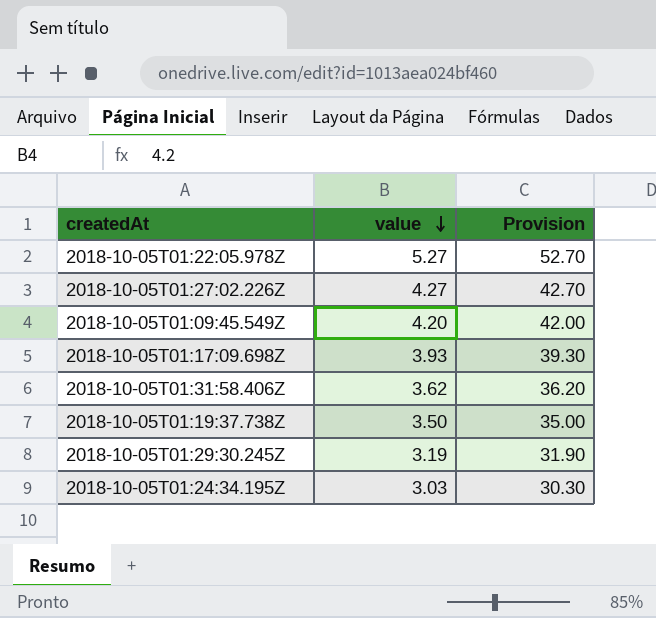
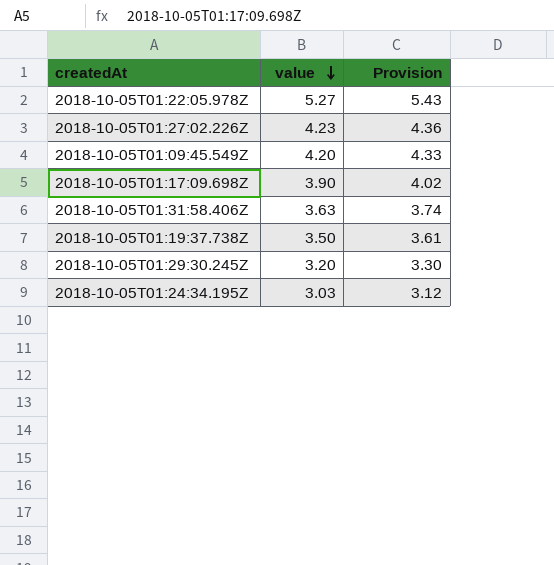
column Provision | formula: [value] * 10 -> [value] * 1.03
2018-10-05T01:27:02.226Z | value: 4.27 -> 4.23
2018-10-05T01:17:09.698Z | value: 3.93 -> 3.90
2018-10-05T01:31:58.406Z | value: 3.62 -> 3.63
2018-10-05T01:29:30.245Z | value: 3.19 -> 3.20

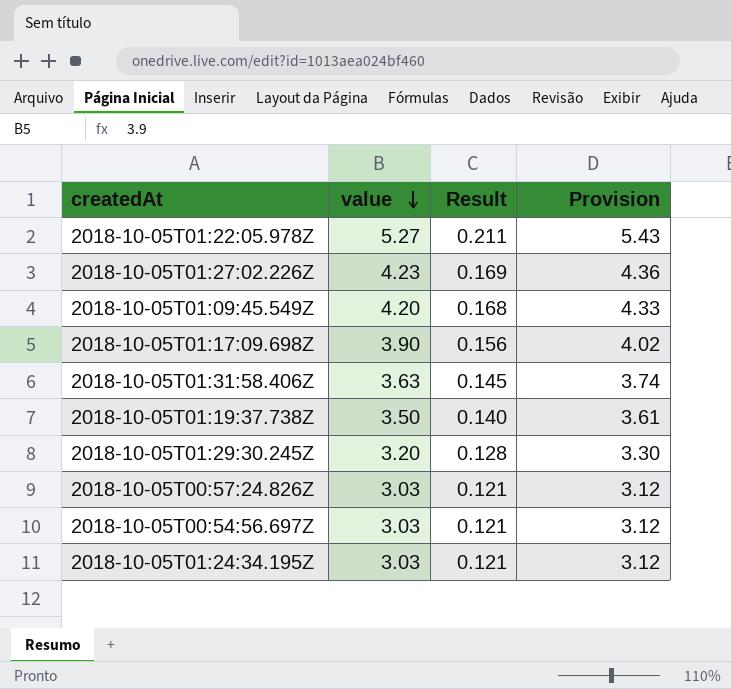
column Result | formula: none -> [value] * 0.04
row 2018-10-05T00:57:24.826Z: none -> 3.03 | 0.121 | 3.12
row 2018-10-05T00:54:56.697Z: none -> 3.03 | 0.121 | 3.12

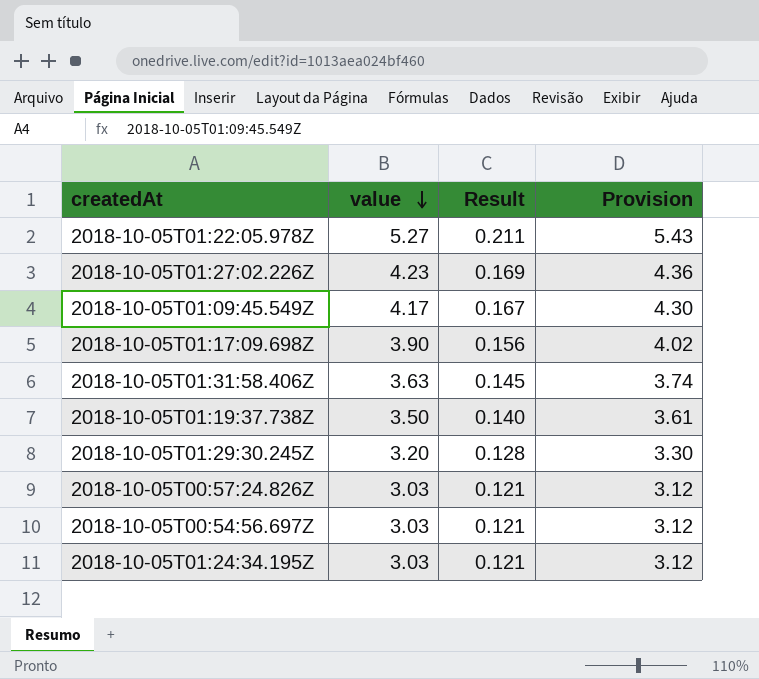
2018-10-05T01:09:45.549Z | value: 4.20 -> 4.17
2018-10-05T01:09:45.549Z | Result: 0.168 -> 0.167
2018-10-05T01:09:45.549Z | Provision: 4.33 -> 4.30

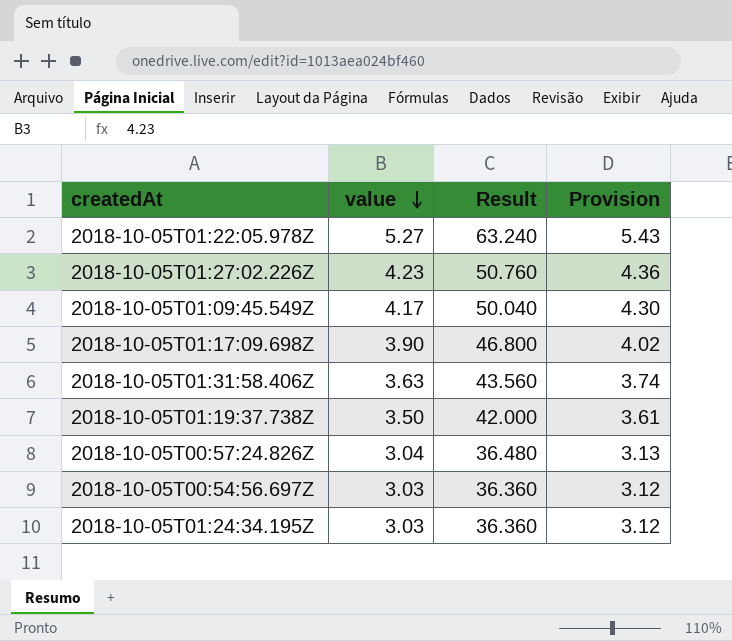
column Result | formula: [value] * 0.04 -> [value] * 12
row 2018-10-05T01:29:30.245Z: 3.20 | 0.128 | 3.30 -> none
2018-10-05T00:57:24.826Z | value: 3.03 -> 3.04
2018-10-05T00:57:24.826Z | Provision: 3.12 -> 3.13

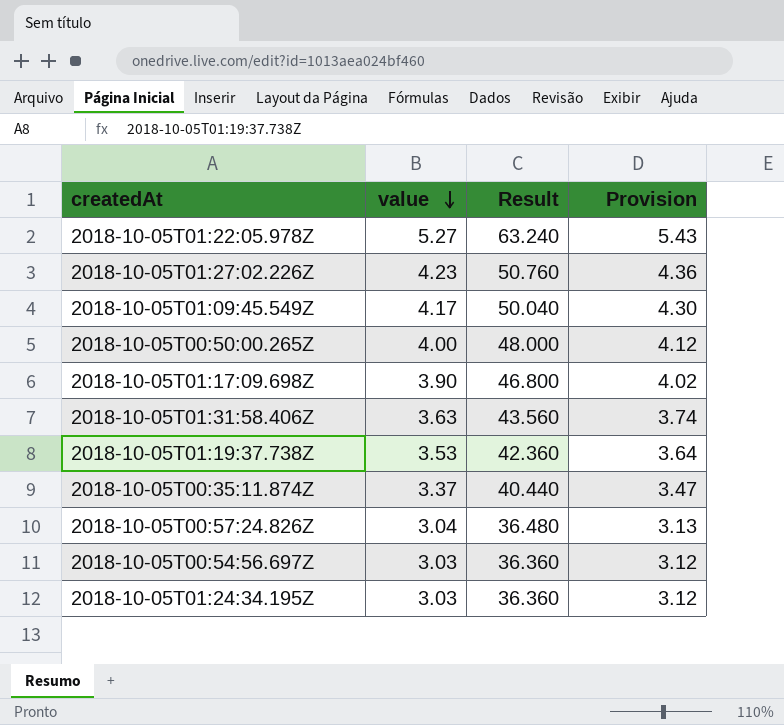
row 2018-10-05T00:50:00.265Z: none -> 4.00 | 48.000 | 4.12
2018-10-05T01:19:37.738Z | value: 3.50 -> 3.53
2018-10-05T01:19:37.738Z | Result: 42.000 -> 42.360
2018-10-05T01:19:37.738Z | Provision: 3.61 -> 3.64
row 2018-10-05T00:35:11.874Z: none -> 3.37 | 40.440 | 3.47

